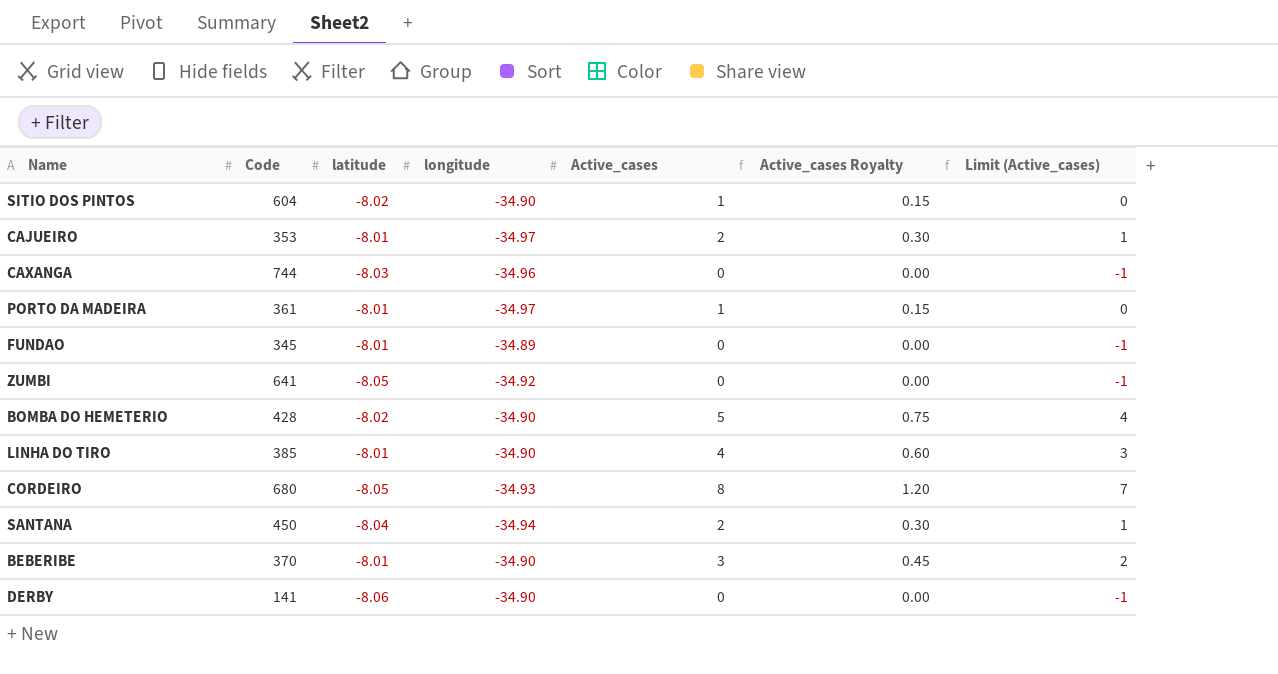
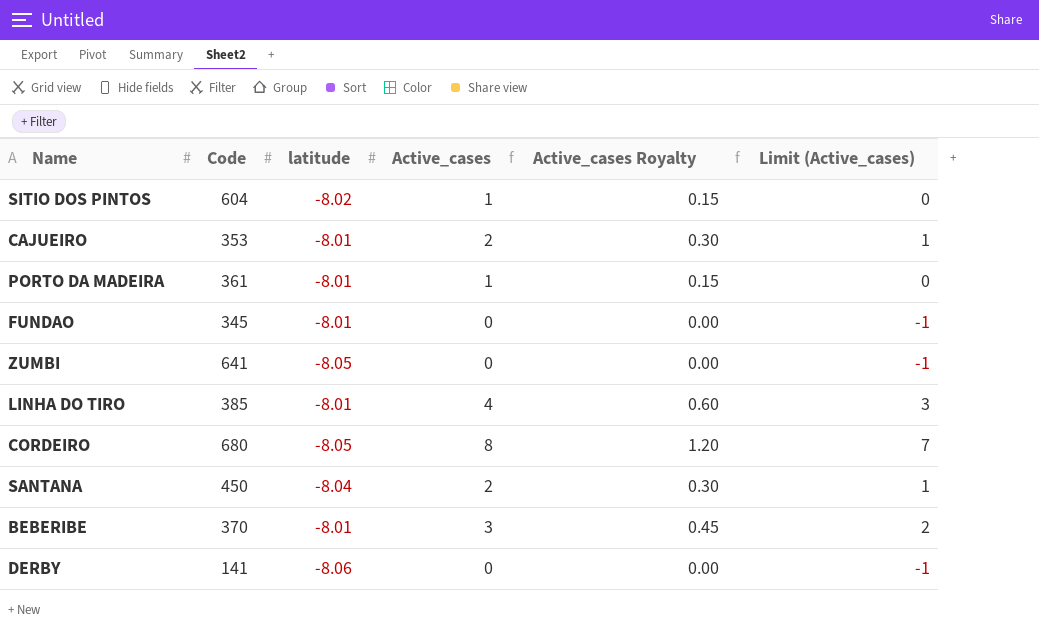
column longitude | position: 4 -> none
row CAXANGA: 744 | -8.03 | -34.96 | 0 | 0.00 | -1 -> none
row BOMBA DO HEMETERIO: 428 | -8.02 | -34.90 | 5 | 0.75 | 4 -> none

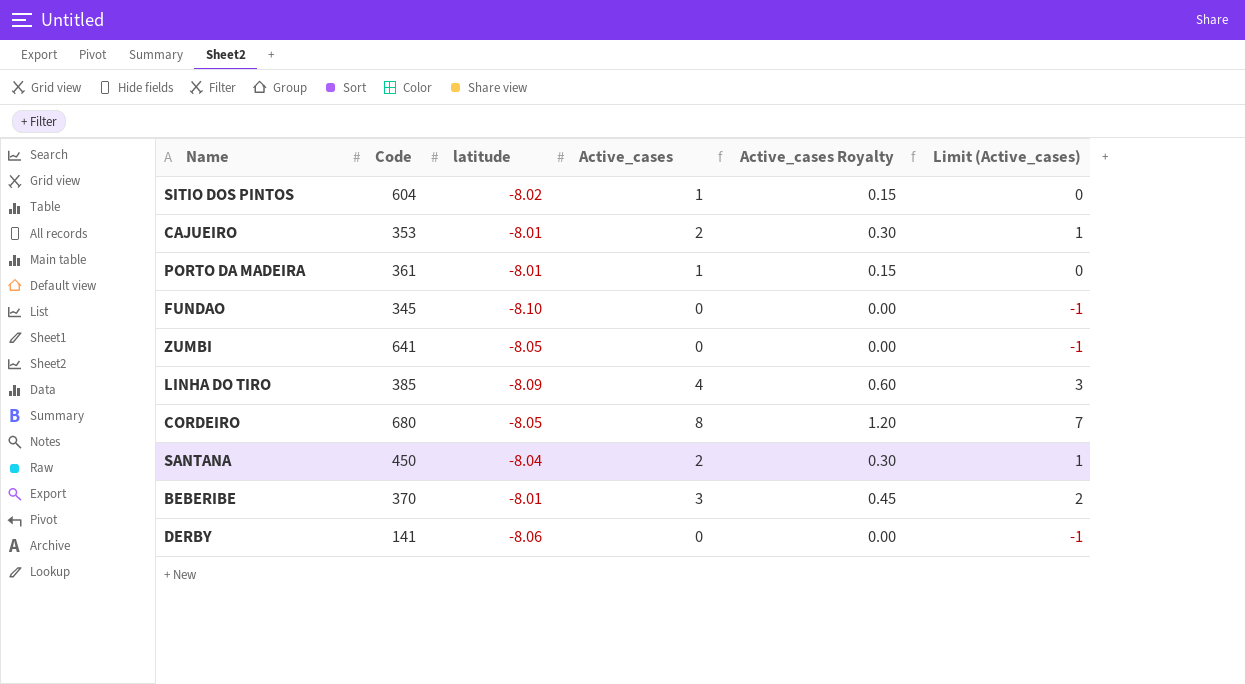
FUNDAO | latitude: -8.01 -> -8.10
LINHA DO TIRO | latitude: -8.01 -> -8.09

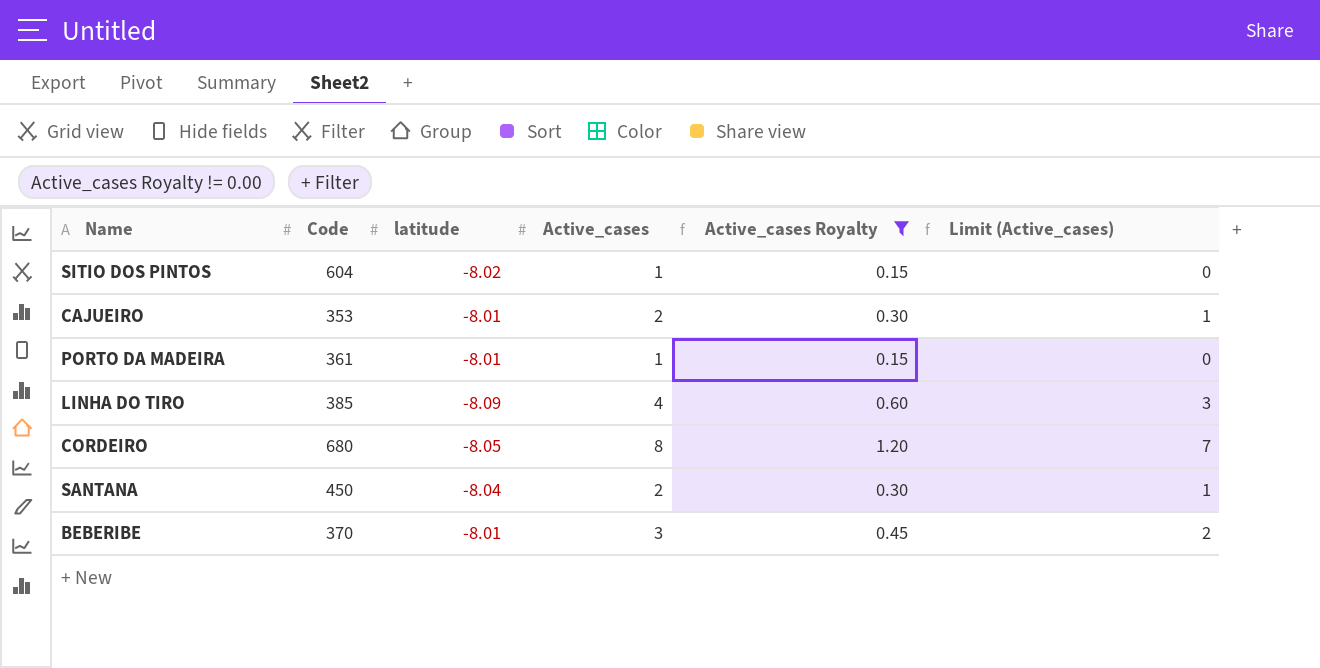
filter: none -> Active_cases Royalty != 0.00

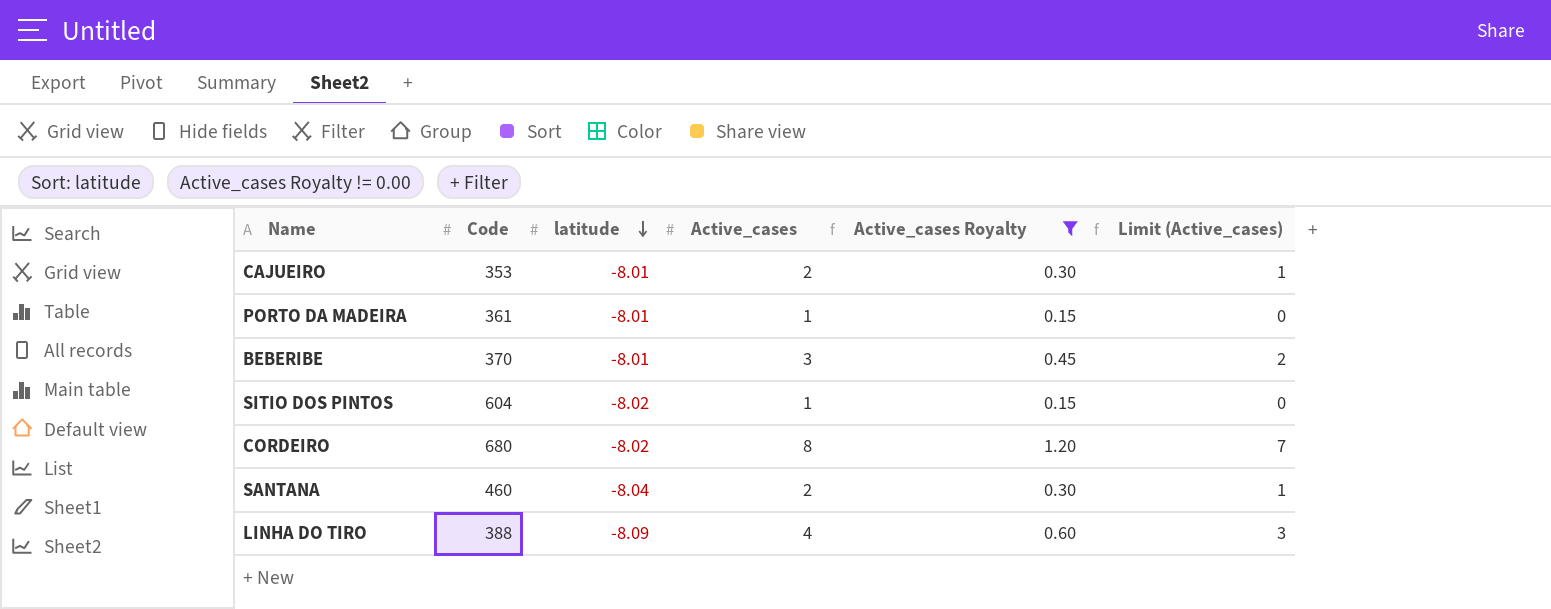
row order: none -> latitude descending
CORDEIRO | latitude: -8.05 -> -8.02
SANTANA | Code: 450 -> 460
LINHA DO TIRO | Code: 385 -> 388

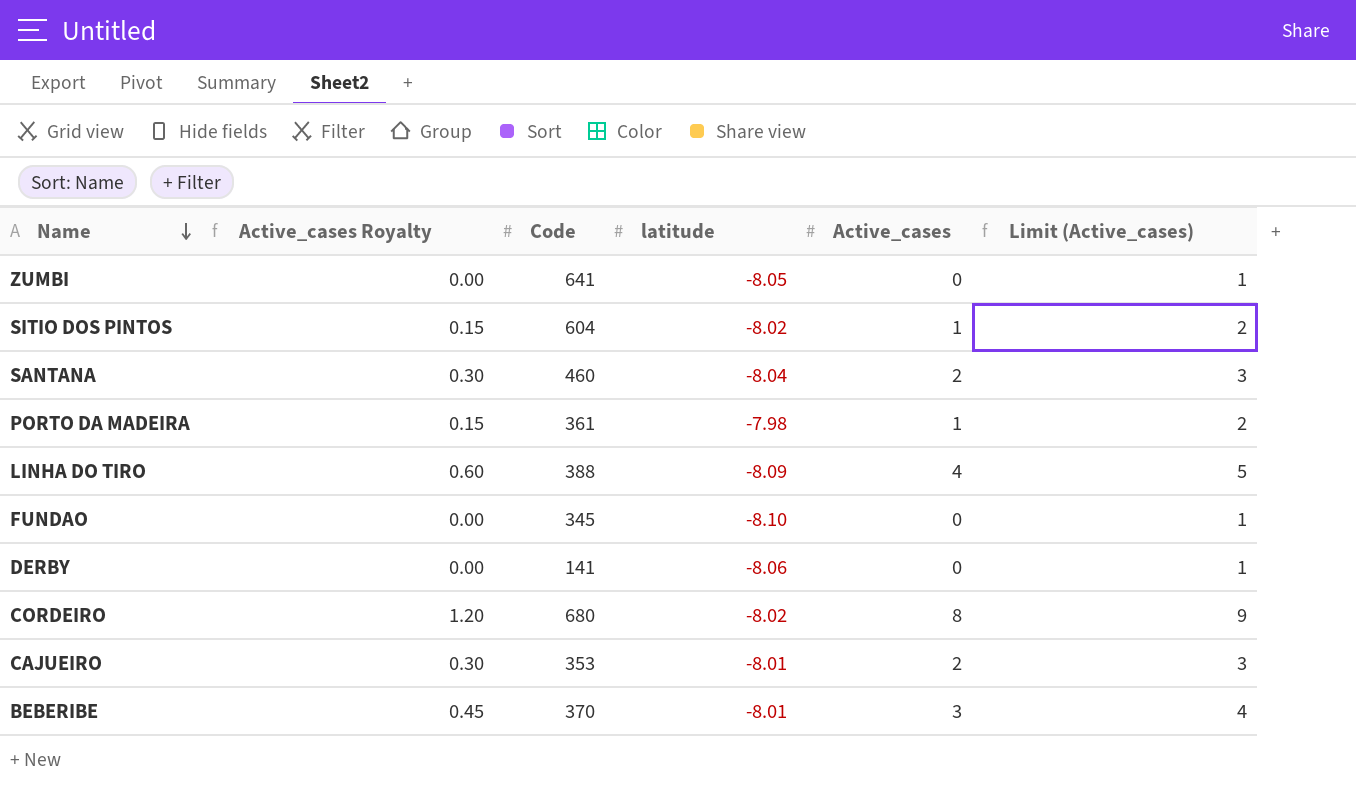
filter: Active_cases Royalty != 0.00 -> none
row order: latitude descending -> Name descending
column Active_cases Royalty | position: 5 -> 2
column Limit (Active_cases) | formula: [Active_cases] - 1 -> [Active_cases] + 1
PORTO DA MADEIRA | latitude: -8.01 -> -7.98

